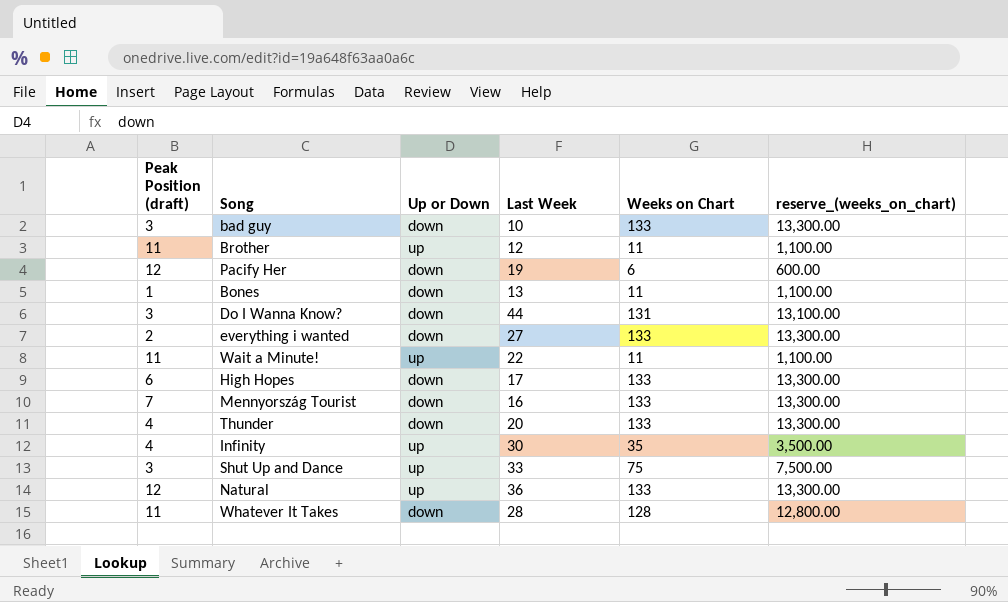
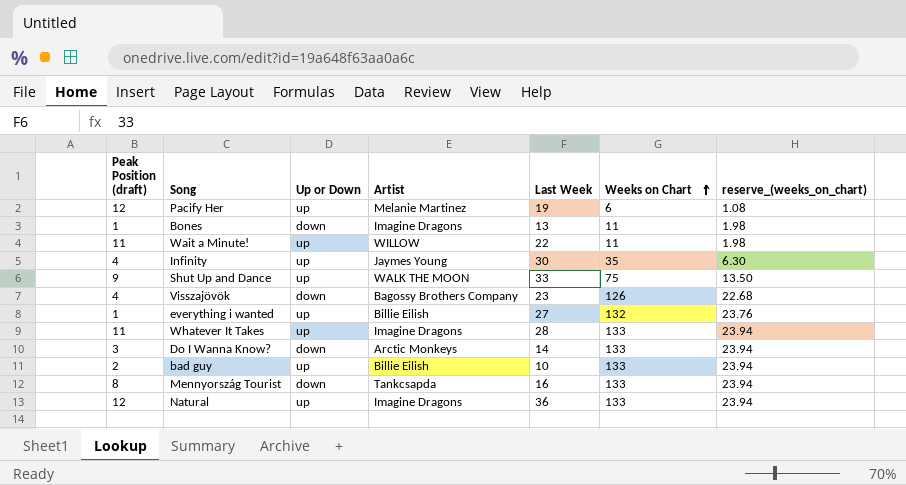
row order: none -> Weeks on Chart ascending
column Artist | position: none -> 4
column reserve_(weeks_on_chart) | formula: [Weeks on Chart] * 100 -> [Weeks on Chart] * 0.18
row Brother: 11 | up | 12 | 11 | 1,100.00 -> none
row High Hopes: 6 | down | 17 | 133 | 13,300.00 -> none
row Thunder: 4 | down | 20 | 133 | 13,300.00 -> none
Pacify Her | Up or Down: down -> up
Shut Up and Dance | Peak Position (draft): 3 -> 9
row Visszajövök: none -> 4 | down | Bagossy Brothers Company | 23 | 126 | 22.68
everything i wanted | Peak Position (draft): 2 -> 1
everything i wanted | Up or Down: down -> up
everything i wanted | Weeks on Chart: 133 -> 132
Whatever It Takes | Up or Down: down -> up
Whatever It Takes | Weeks on Chart: 128 -> 133
Do I Wanna Know? | Last Week: 44 -> 14
Do I Wanna Know? | Weeks on Chart: 131 -> 133
bad guy | Peak Position (draft): 3 -> 2
bad guy | Up or Down: down -> up
Mennyország Tourist | Peak Position (draft): 7 -> 8

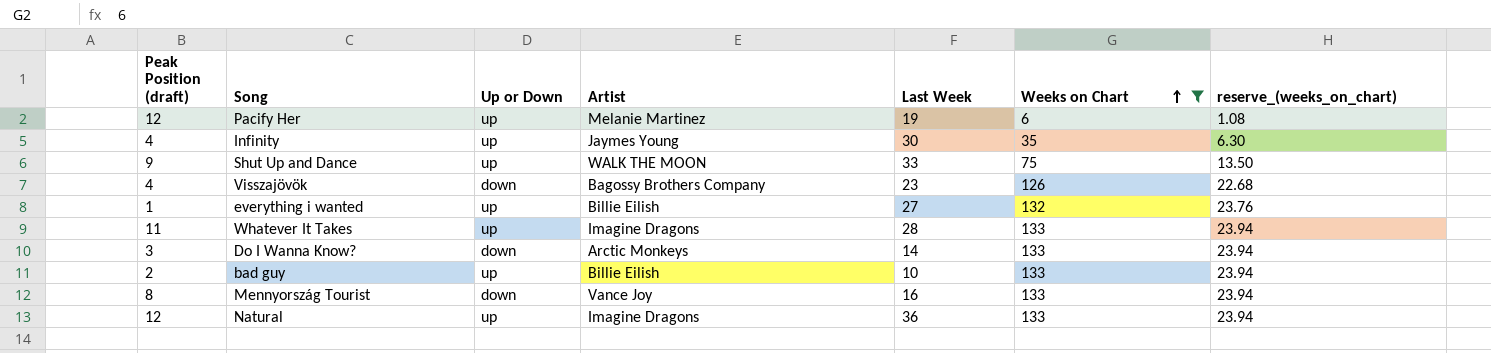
filter: none -> Weeks on Chart != 11
Mennyország Tourist | Artist: Tankcsapda -> Vance Joy

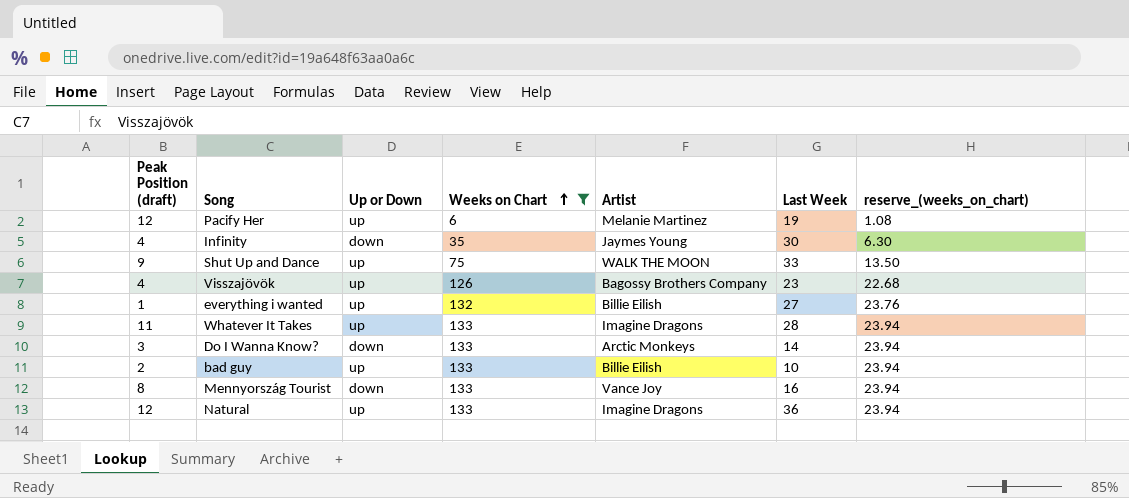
column Weeks on Chart | position: 6 -> 4
Infinity | Up or Down: up -> down
Visszajövök | Up or Down: down -> up

